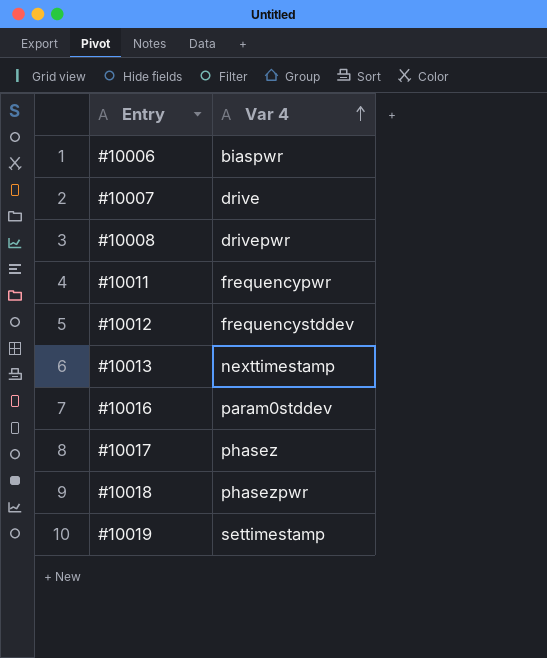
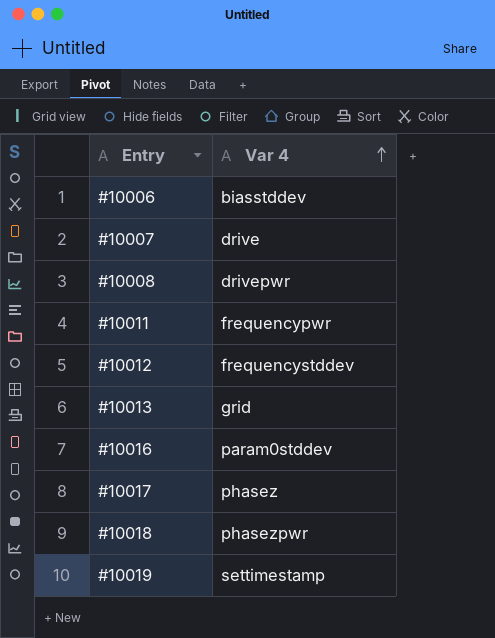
#10006 | Var 4: biaspwr -> biasstddev
#10013 | Var 4: nexttimestamp -> grid

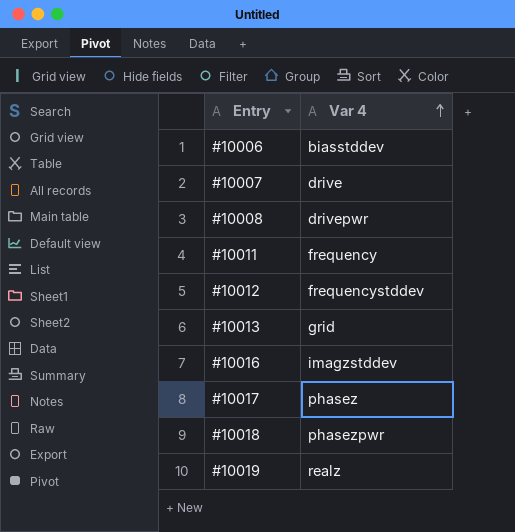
#10011 | Var 4: frequencypwr -> frequency
#10016 | Var 4: param0stddev -> imagzstddev
#10019 | Var 4: settimestamp -> realz

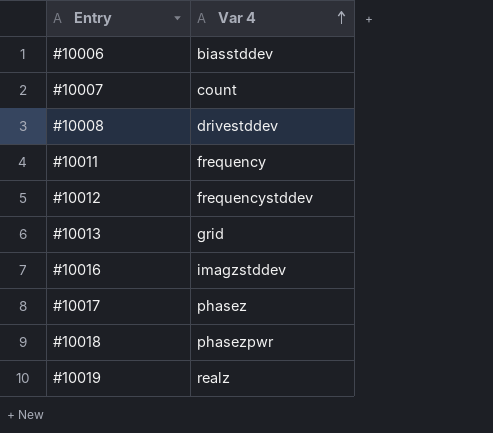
#10007 | Var 4: drive -> count
#10008 | Var 4: drivepwr -> drivestddev

